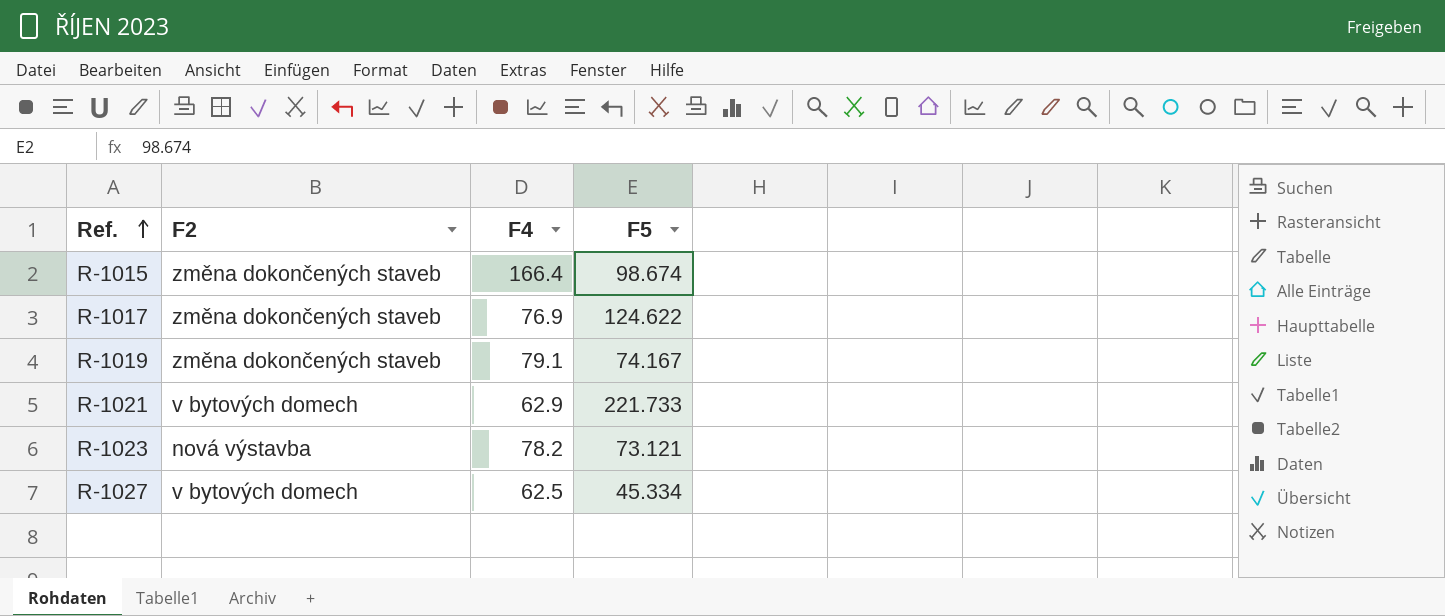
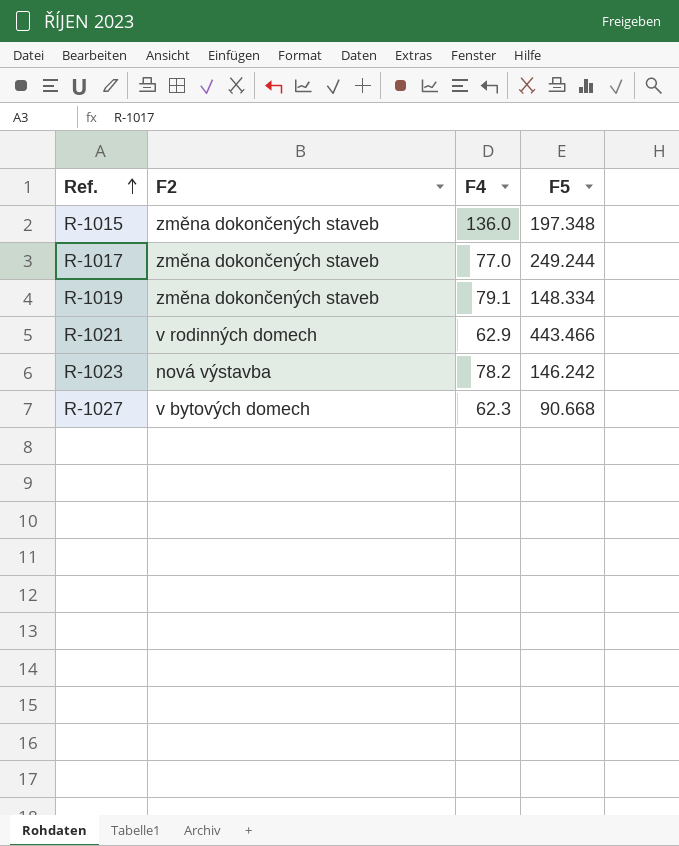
R-1015 | F4: 166.4 -> 136.0
R-1015 | F5: 98.674 -> 197.348
R-1017 | F4: 76.9 -> 77.0
R-1017 | F5: 124.622 -> 249.244
R-1019 | F5: 74.167 -> 148.334
R-1021 | F2: v bytových domech -> v rodinných domech
R-1021 | F5: 221.733 -> 443.466
R-1023 | F5: 73.121 -> 146.242
R-1027 | F4: 62.5 -> 62.3
R-1027 | F5: 45.334 -> 90.668

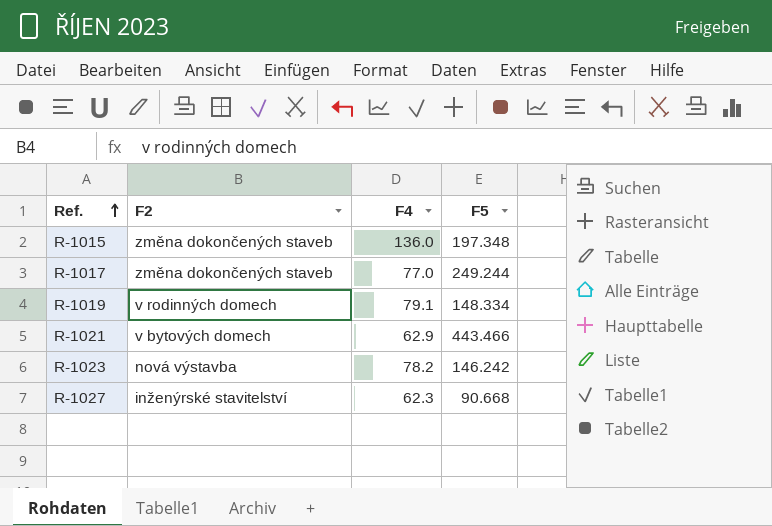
R-1019 | F2: změna dokončených staveb -> v rodinných domech
R-1021 | F2: v rodinných domech -> v bytových domech
R-1027 | F2: v bytových domech -> inženýrské stavitelství

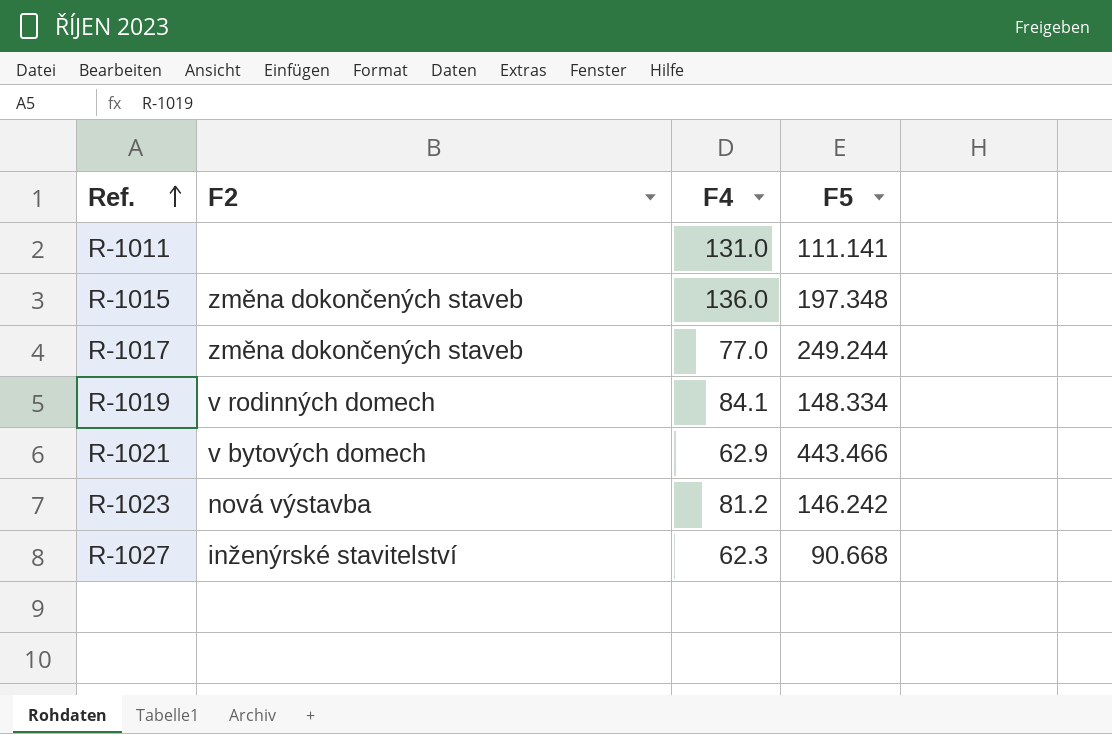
row R-1011: none -> none | 131.0 | 111.141
R-1019 | F4: 79.1 -> 84.1
R-1023 | F4: 78.2 -> 81.2

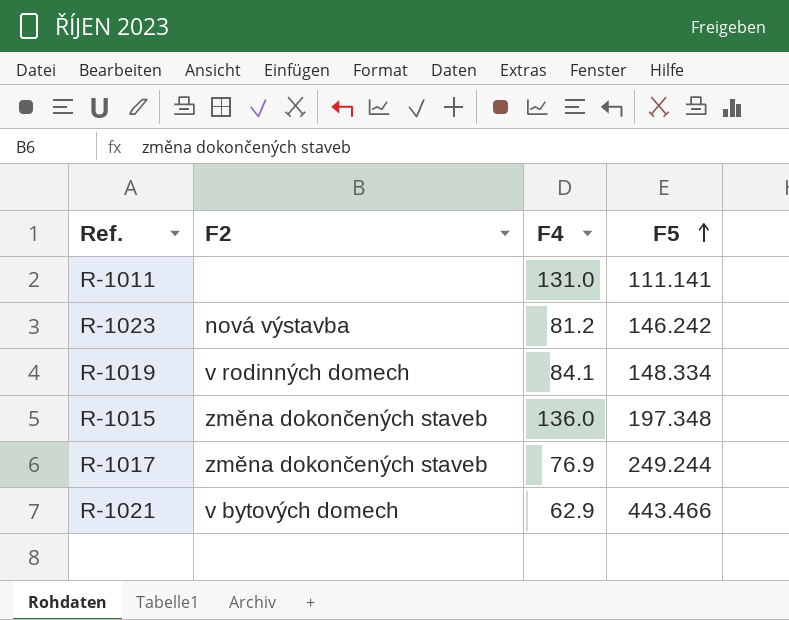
row order: Ref. ascending -> F5 ascending
row R-1027: inženýrské stavitelství | 62.3 | 90.668 -> none
R-1017 | F4: 77.0 -> 76.9

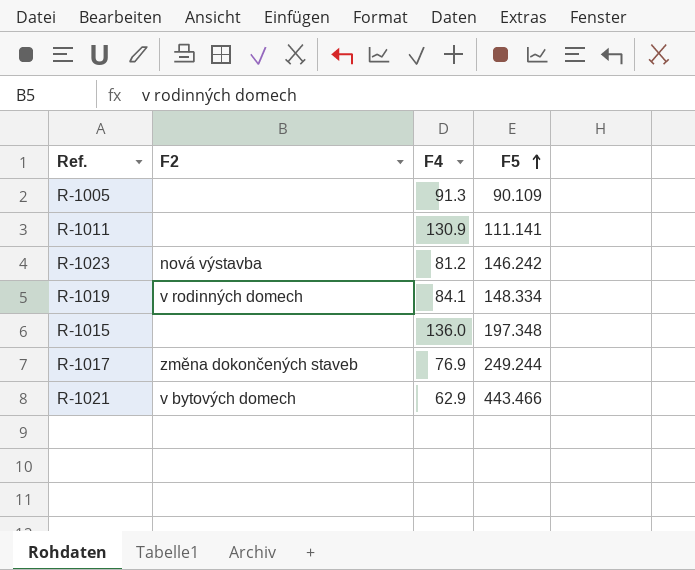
row R-1005: none -> none | 91.3 | 90.109
R-1011 | F4: 131.0 -> 130.9
R-1015 | F2: změna dokončených staveb -> none

